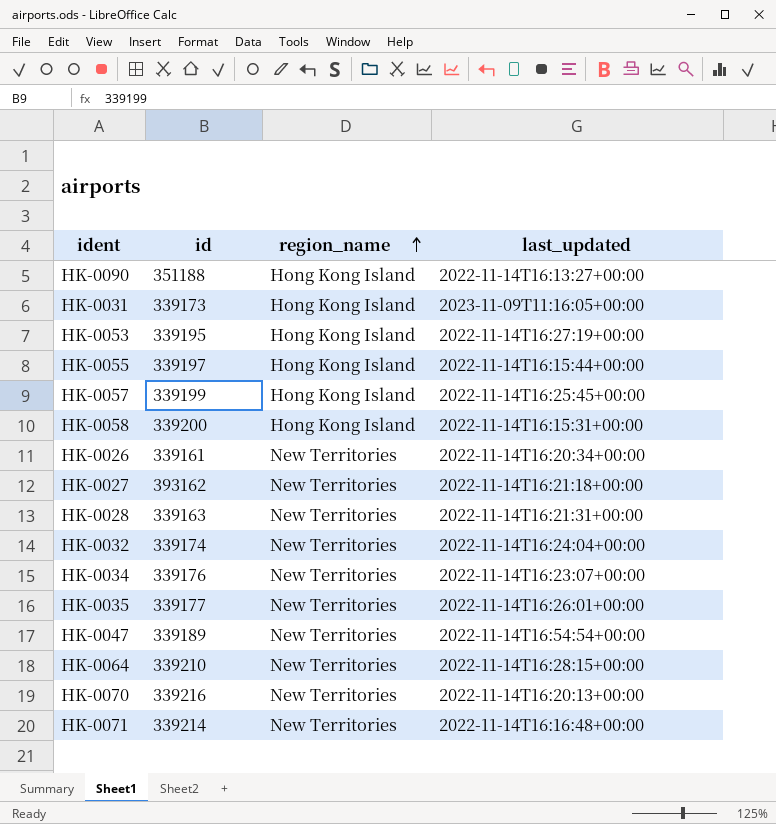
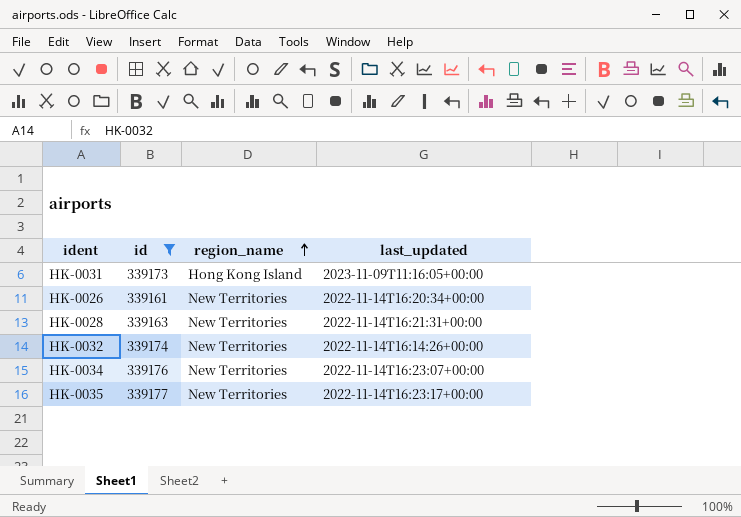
filter: none -> id <= 339177
HK-0032 | last_updated: 2022-11-14T16:24:04+00:00 -> 2022-11-14T16:14:26+00:00
HK-0035 | last_updated: 2022-11-14T16:26:01+00:00 -> 2022-11-14T16:23:17+00:00

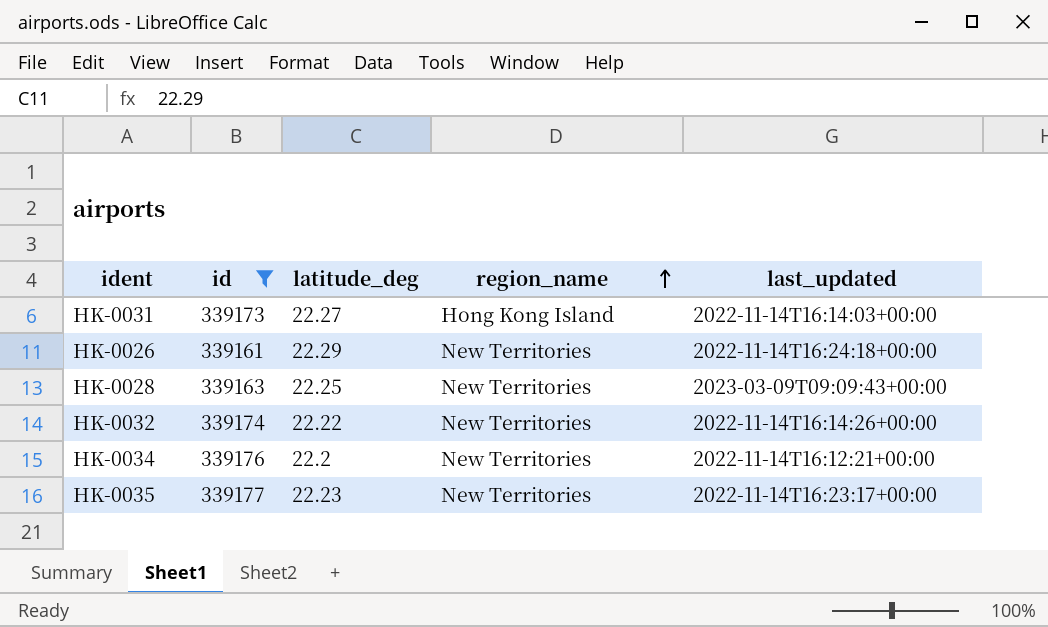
column latitude_deg | position: none -> 3
HK-0031 | last_updated: 2023-11-09T11:16:05+00:00 -> 2022-11-14T16:14:03+00:00
HK-0026 | last_updated: 2022-11-14T16:20:34+00:00 -> 2022-11-14T16:24:18+00:00
HK-0028 | last_updated: 2022-11-14T16:21:31+00:00 -> 2023-03-09T09:09:43+00:00
HK-0034 | last_updated: 2022-11-14T16:23:07+00:00 -> 2022-11-14T16:12:21+00:00

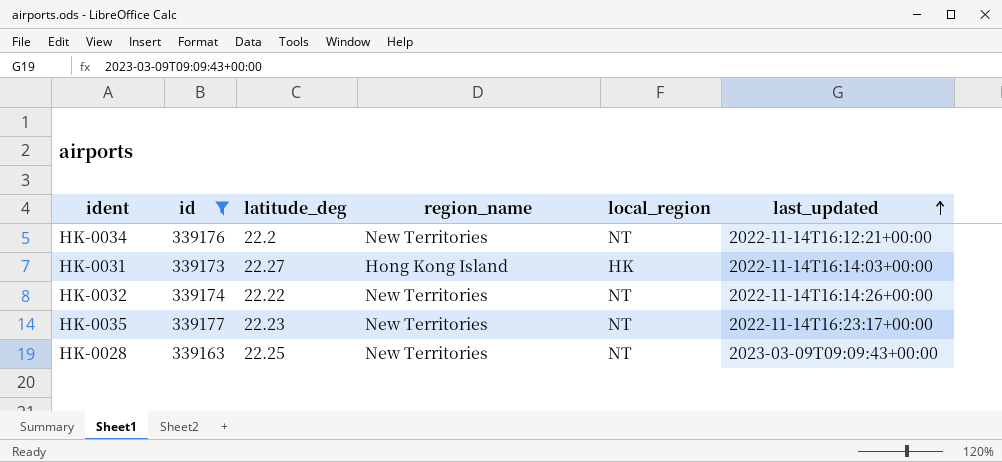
row order: region_name ascending -> last_updated ascending
column local_region | position: none -> 5
row HK-0026: 339161 | 22.29 | New Territories | 2022-11-14T16:24:18+00:00 -> none

